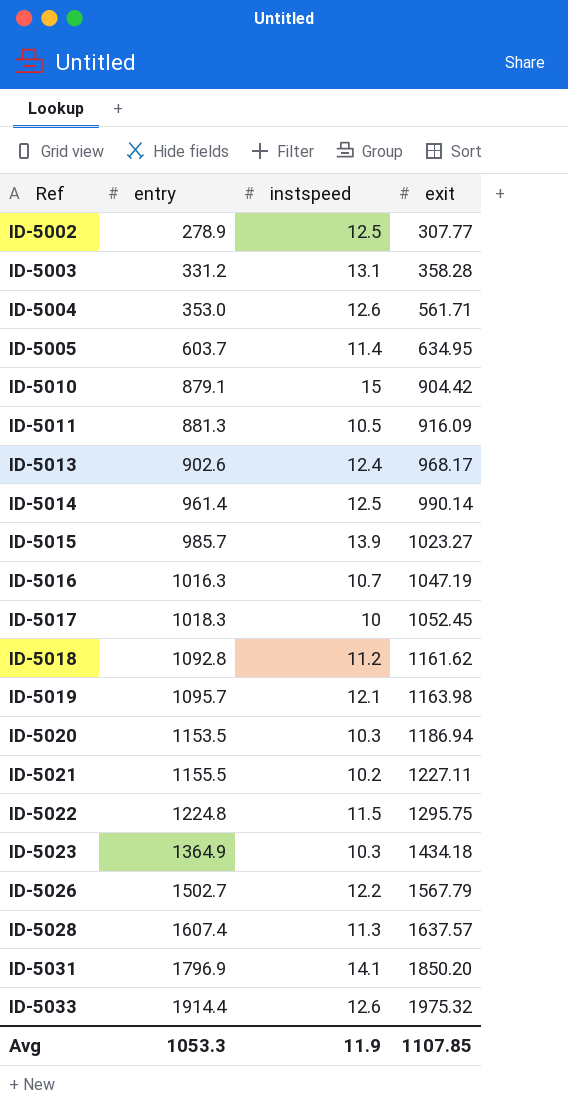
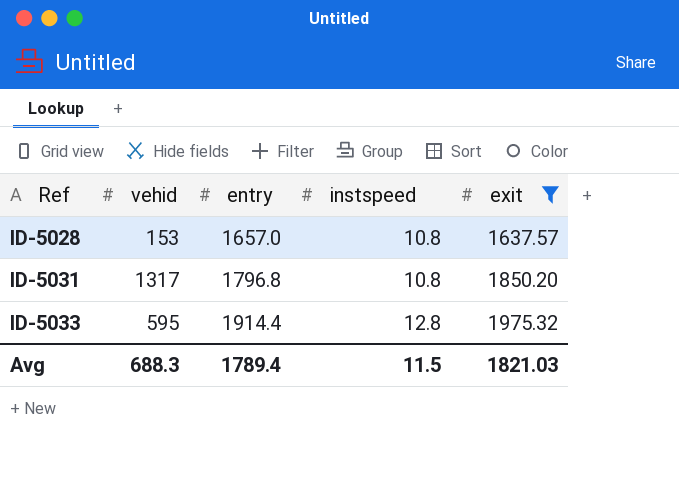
filter: none -> exit >= 1637.57
column vehid | position: none -> 2
ID-5028 | entry: 1607.4 -> 1657.0
ID-5028 | instspeed: 11.3 -> 10.8
ID-5031 | entry: 1796.9 -> 1796.8
ID-5031 | instspeed: 14.1 -> 10.8
ID-5033 | instspeed: 12.6 -> 12.8
Avg | entry: 1053.3 -> 1789.4
Avg | instspeed: 11.9 -> 11.5
Avg | exit: 1107.85 -> 1821.03

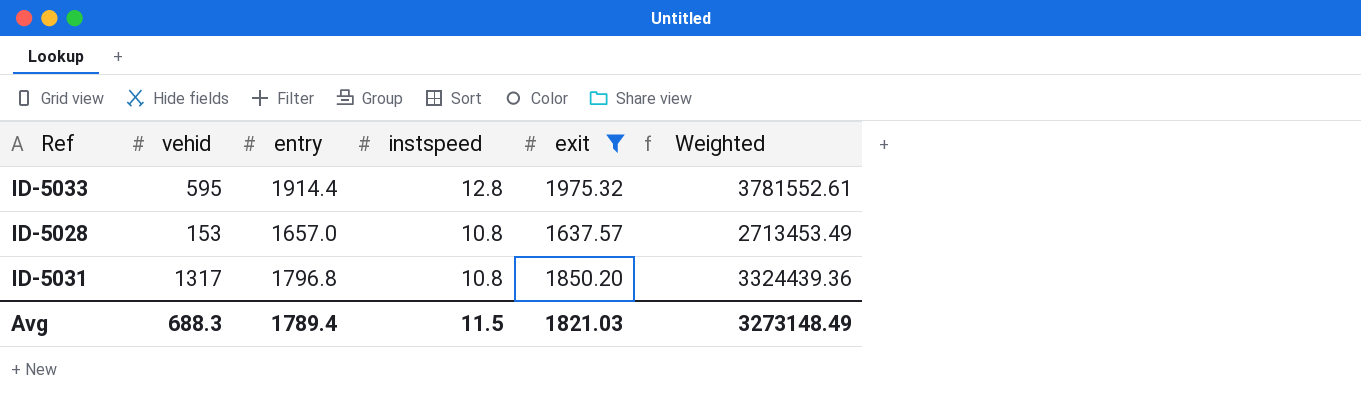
row order: Ref ascending -> instspeed descending
column Weighted | formula: none -> [entry] * [exit]

